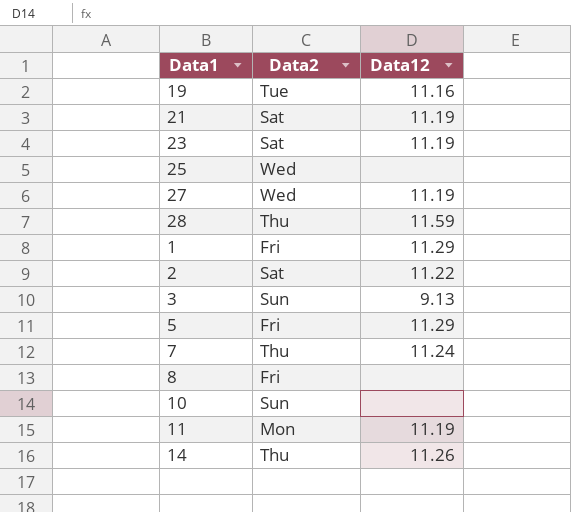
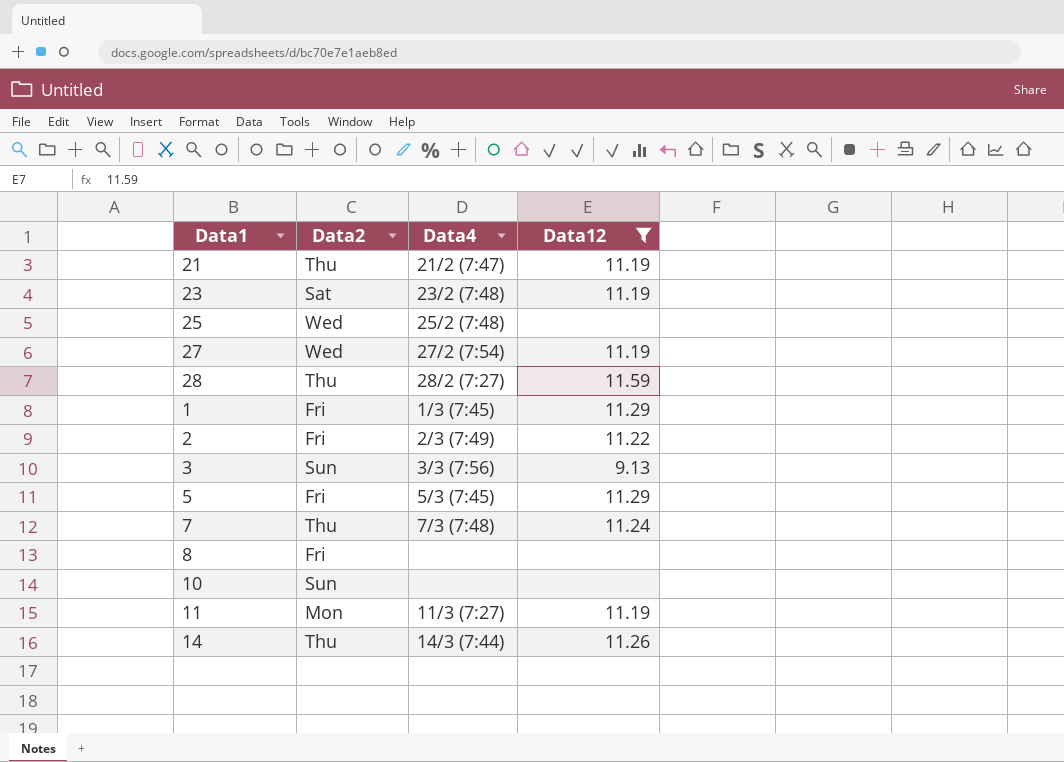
filter: none -> Data12 != 11.16
column Data4 | position: none -> 3
21 | Data2: Sat -> Thu
2 | Data2: Sat -> Fri

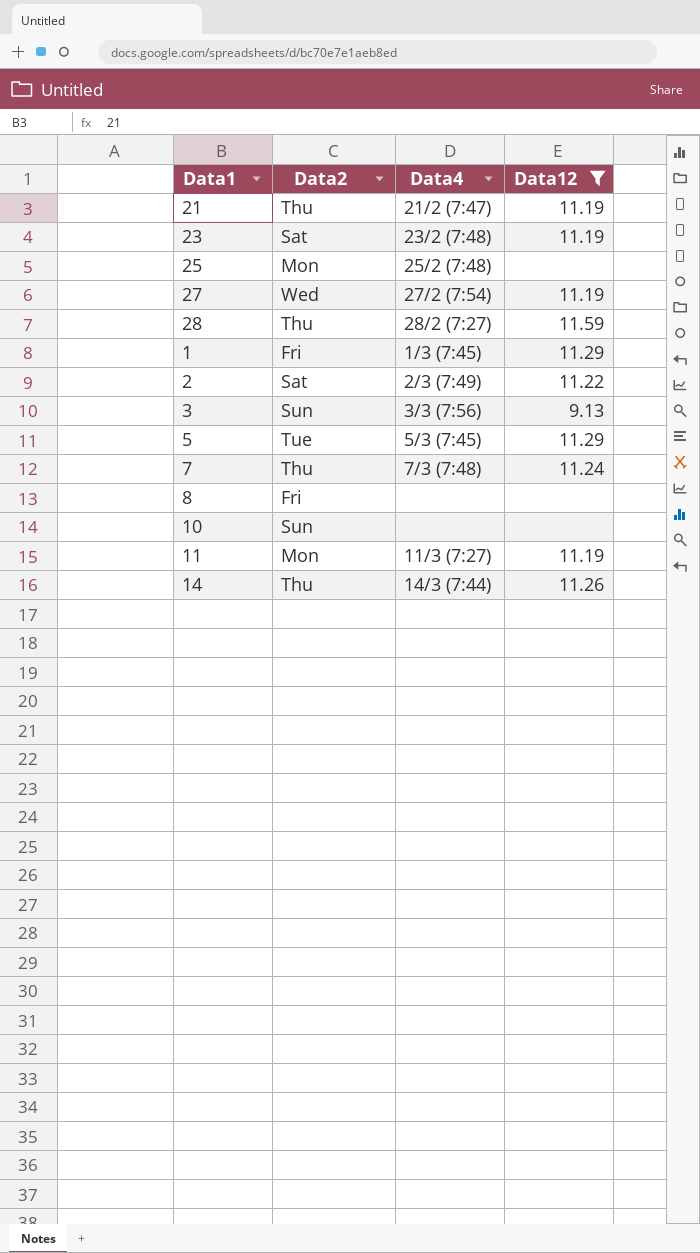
25 | Data2: Wed -> Mon
2 | Data2: Fri -> Sat
5 | Data2: Fri -> Tue

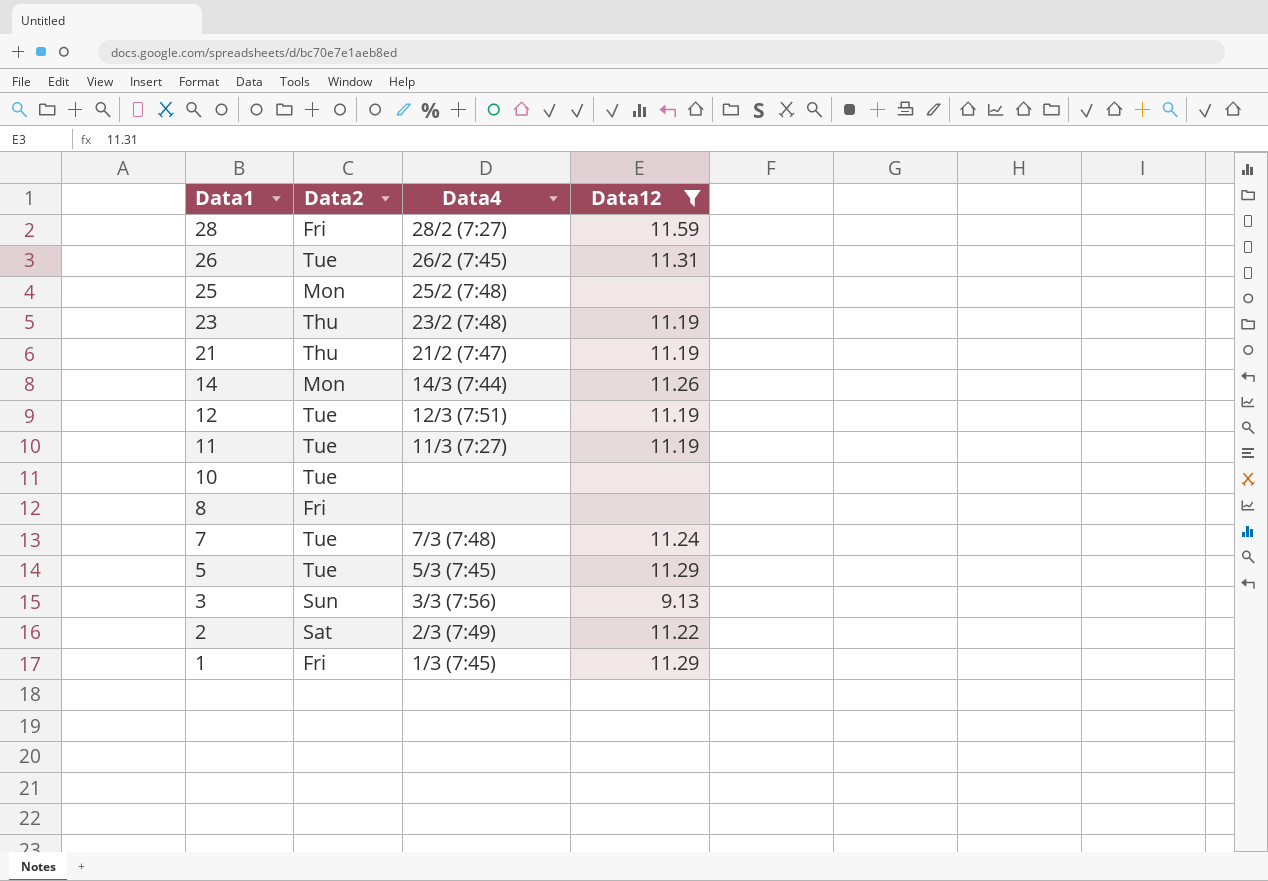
row order: none -> Data1 descending
row 27: Wed | 27/2 (7:54) | 11.19 -> none
28 | Data2: Thu -> Fri
row 26: none -> Tue | 26/2 (7:45) | 11.31
23 | Data2: Sat -> Thu
14 | Data2: Thu -> Mon
row 12: none -> Tue | 12/3 (7:51) | 11.19
11 | Data2: Mon -> Tue
10 | Data2: Sun -> Tue
7 | Data2: Thu -> Tue

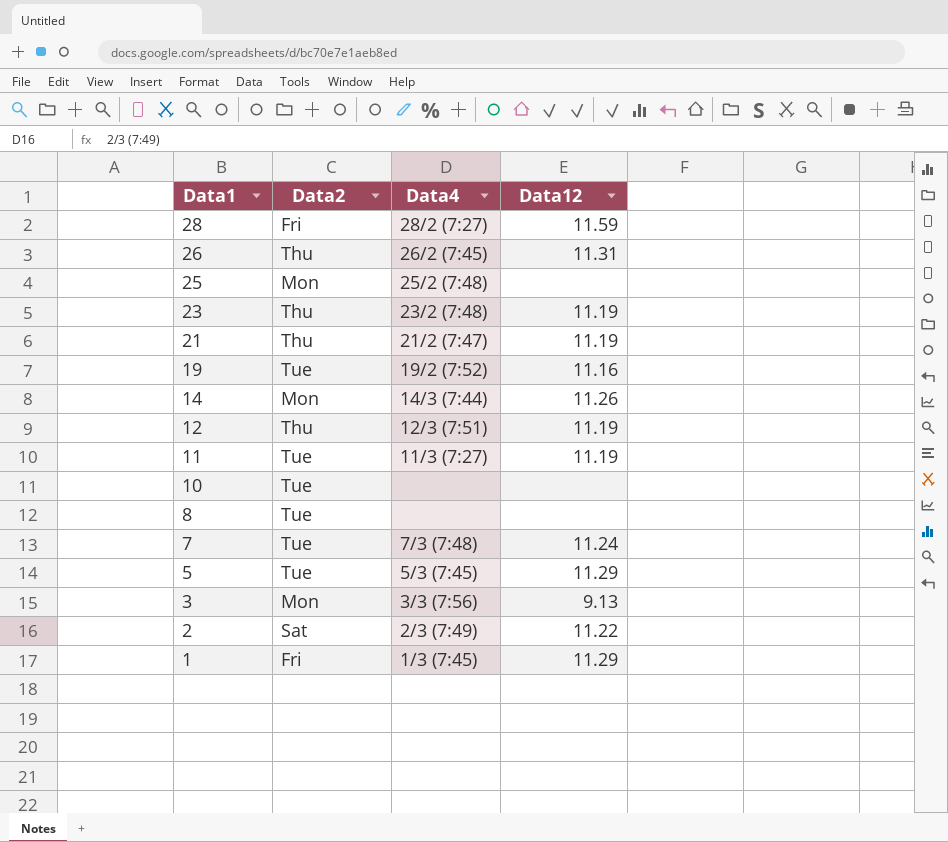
filter: Data12 != 11.16 -> none
26 | Data2: Tue -> Thu
12 | Data2: Tue -> Thu
8 | Data2: Fri -> Tue
3 | Data2: Sun -> Mon

